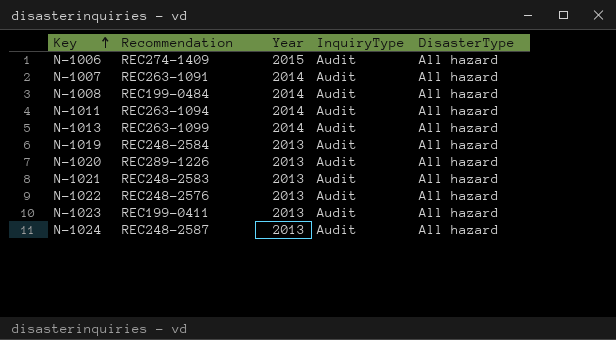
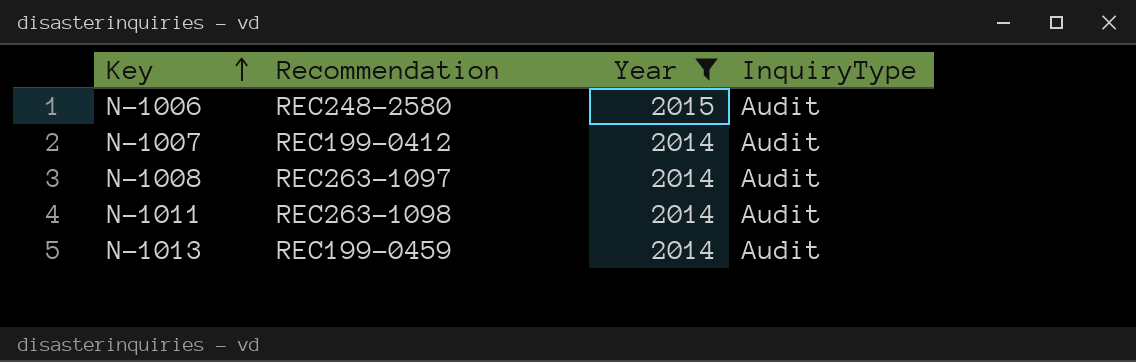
filter: none -> Year != 2013
column DisasterType | position: 5 -> none
N-1006 | Recommendation: REC274-1409 -> REC248-2580
N-1007 | Recommendation: REC263-1091 -> REC199-0412
N-1008 | Recommendation: REC199-0484 -> REC263-1097
N-1011 | Recommendation: REC263-1094 -> REC263-1098
N-1013 | Recommendation: REC263-1099 -> REC199-0459

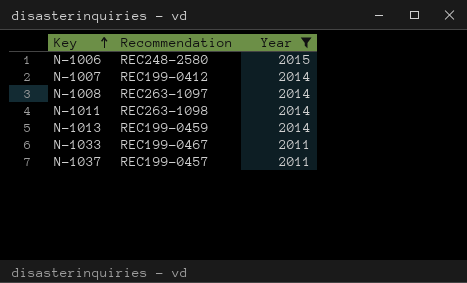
column InquiryType | position: 4 -> none
row N-1033: none -> REC199-0467 | 2011
row N-1037: none -> REC199-0457 | 2011

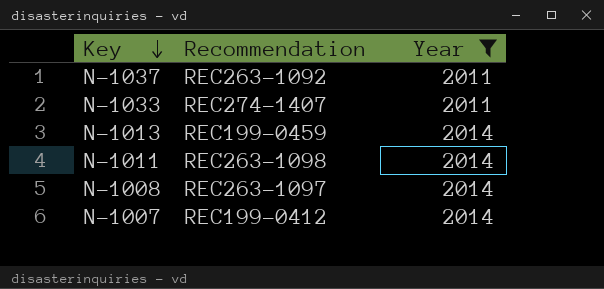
row order: Key ascending -> Key descending
row N-1006: REC248-2580 | 2015 -> none
N-1037 | Recommendation: REC199-0457 -> REC263-1092
N-1033 | Recommendation: REC199-0467 -> REC274-1407

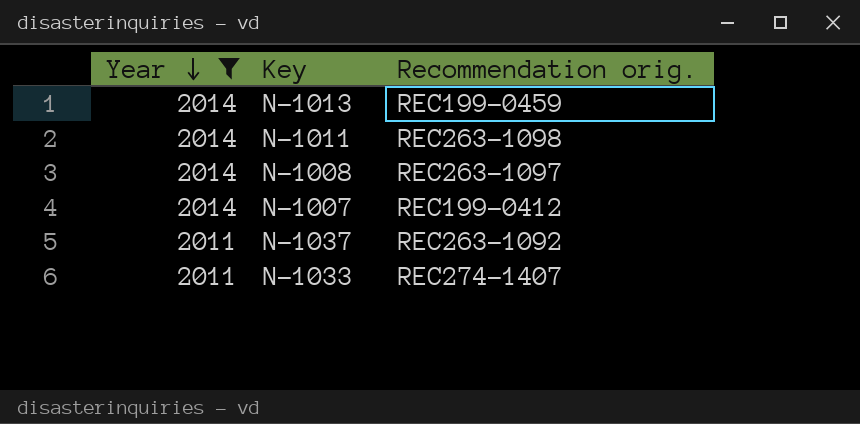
row order: Key descending -> Year descending
column Year | position: 3 -> 1
column name: Recommendation -> Recommendation orig.

